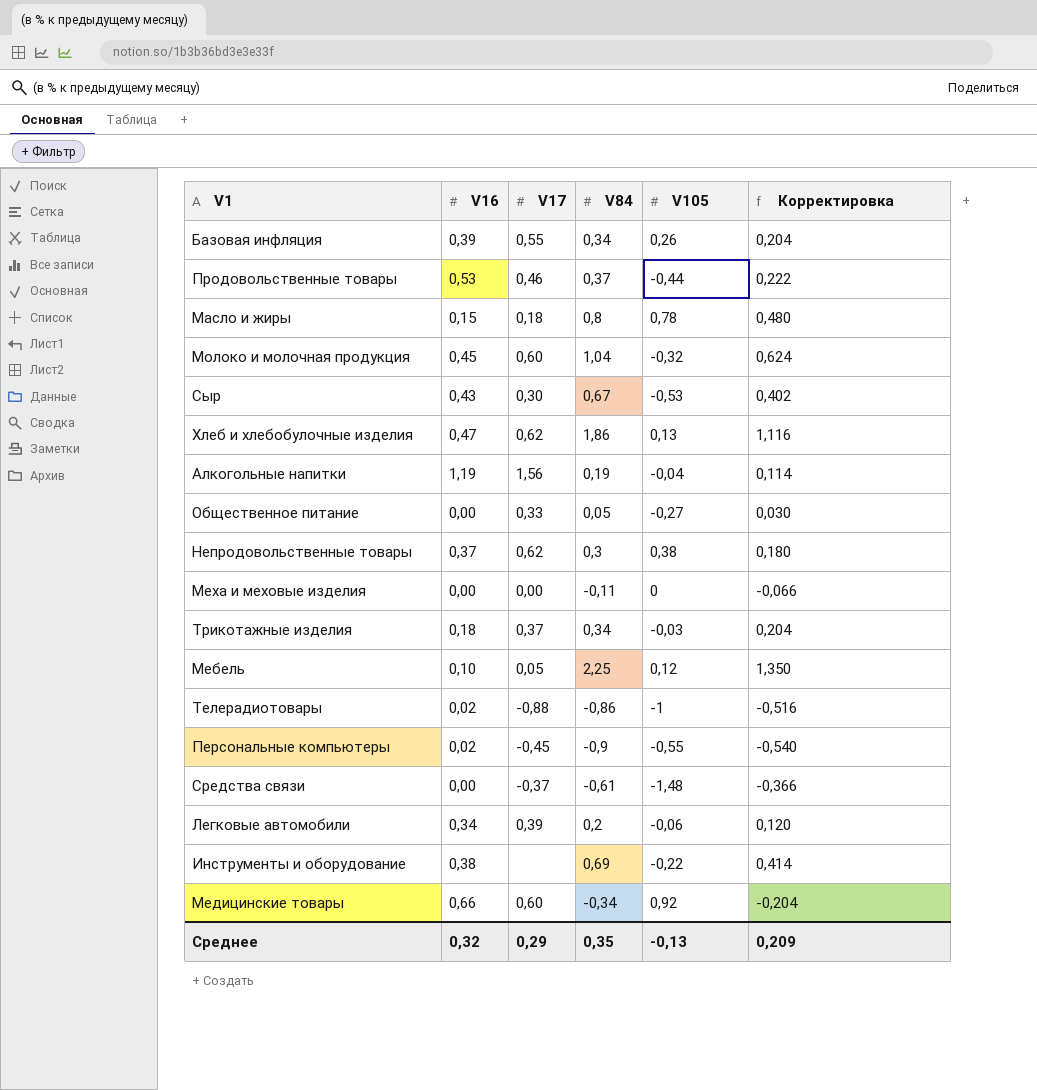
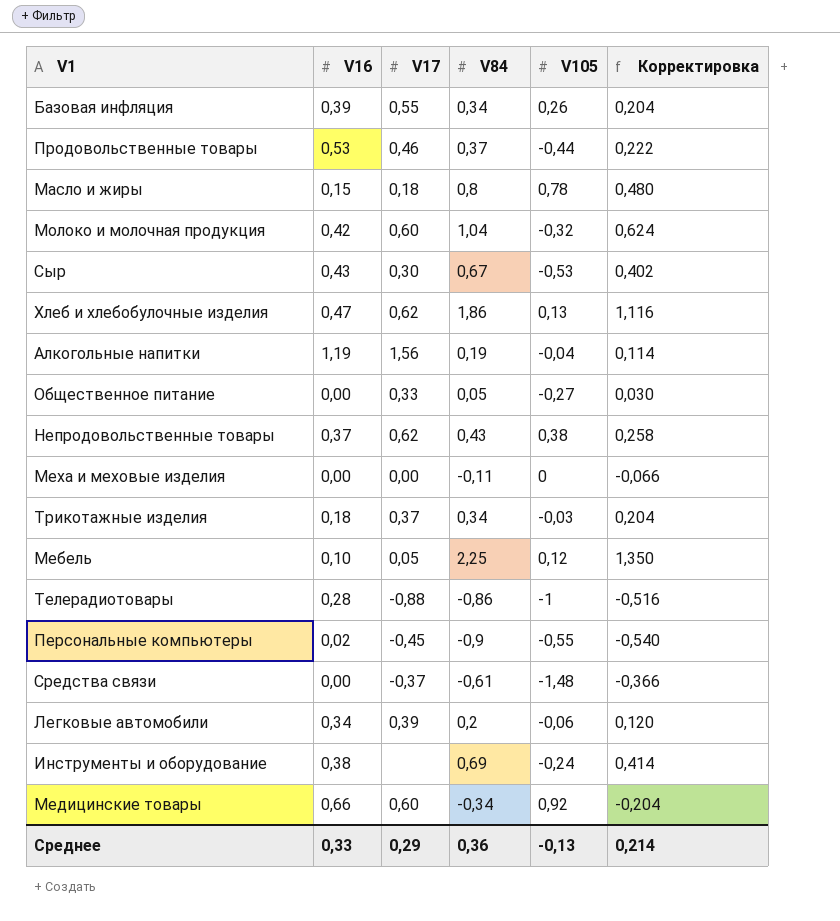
Молоко и молочная продукция | V16: 0,45 -> 0,42
Непродовольственные товары | V84: 0,3 -> 0,43
Непродовольственные товары | Корректировка: 0,180 -> 0,258
Телерадиотовары | V16: 0,02 -> 0,28
Инструменты и оборудование | V105: -0,22 -> -0,24
Среднее | V16: 0,32 -> 0,33
Среднее | V84: 0,35 -> 0,36
Среднее | Корректировка: 0,209 -> 0,214

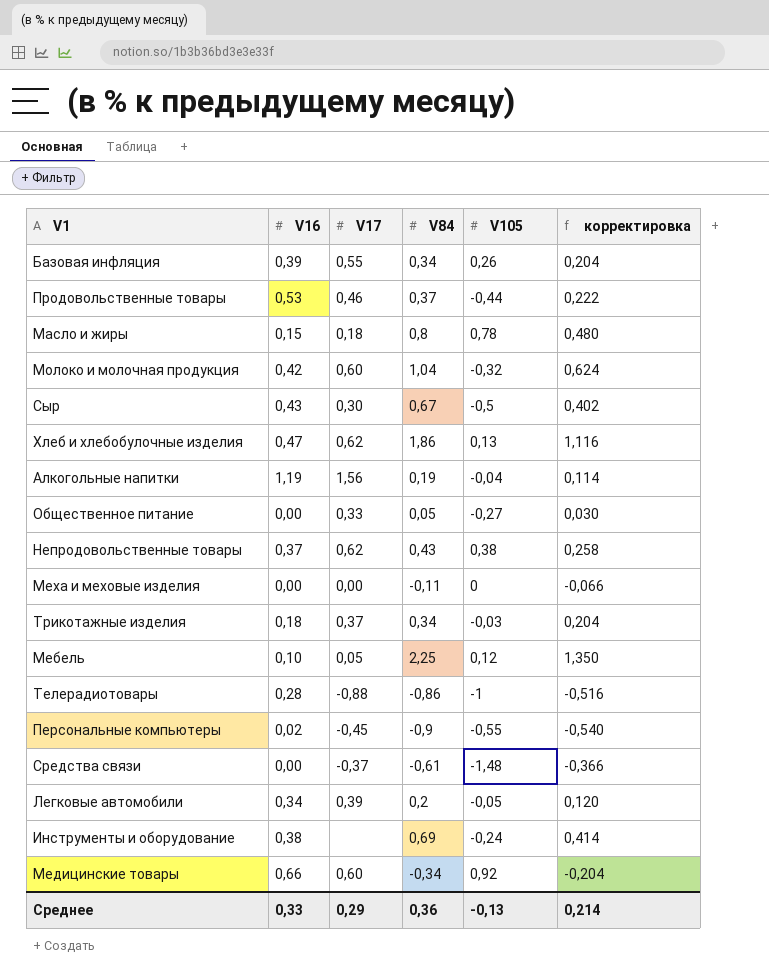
column name: Корректировка -> корректировка
Сыр | V105: -0,53 -> -0,5
Легковые автомобили | V105: -0,06 -> -0,05

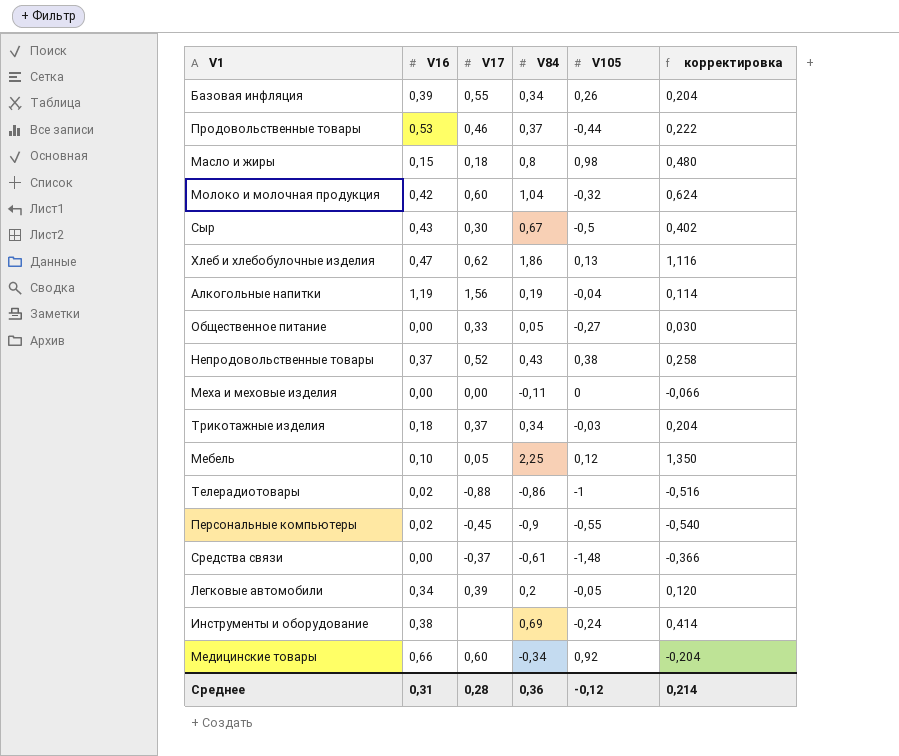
Масло и жиры | V105: 0,78 -> 0,98
Непродовольственные товары | V17: 0,62 -> 0,52
Телерадиотовары | V16: 0,28 -> 0,02
Среднее | V16: 0,33 -> 0,31
Среднее | V17: 0,29 -> 0,28
Среднее | V105: -0,13 -> -0,12

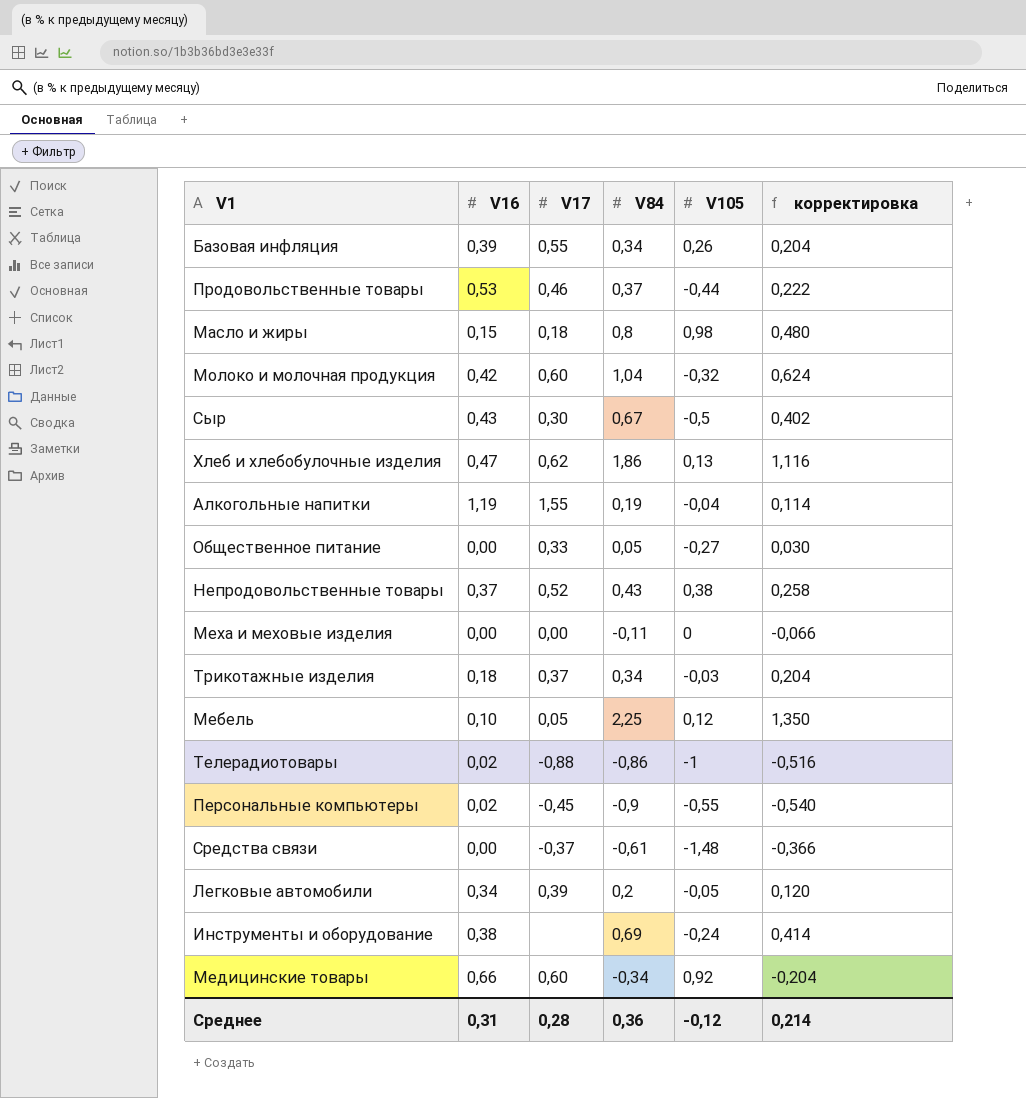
Алкогольные напитки | V17: 1,56 -> 1,55

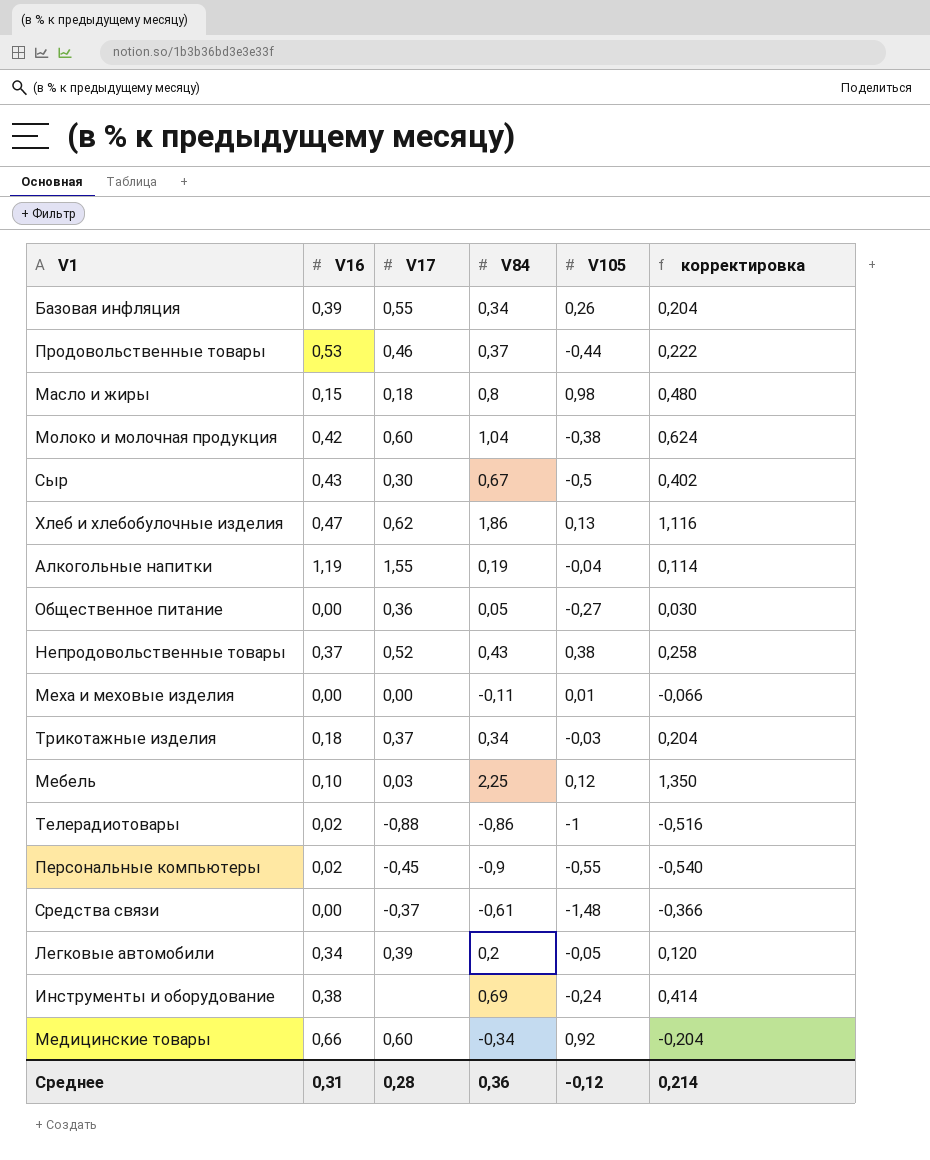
Молоко и молочная продукция | V105: -0,32 -> -0,38
Общественное питание | V17: 0,33 -> 0,36
Меха и меховые изделия | V105: 0 -> 0,01
Мебель | V17: 0,05 -> 0,03

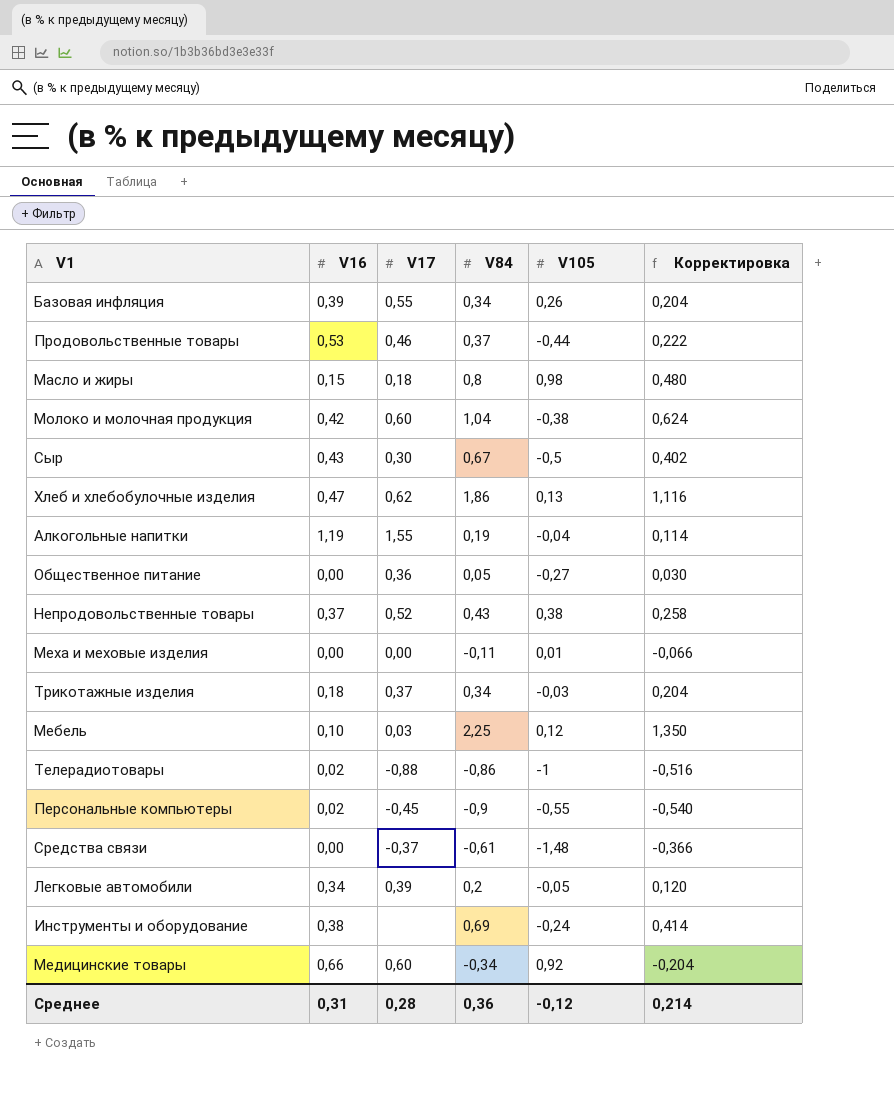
column name: корректировка -> Корректировка

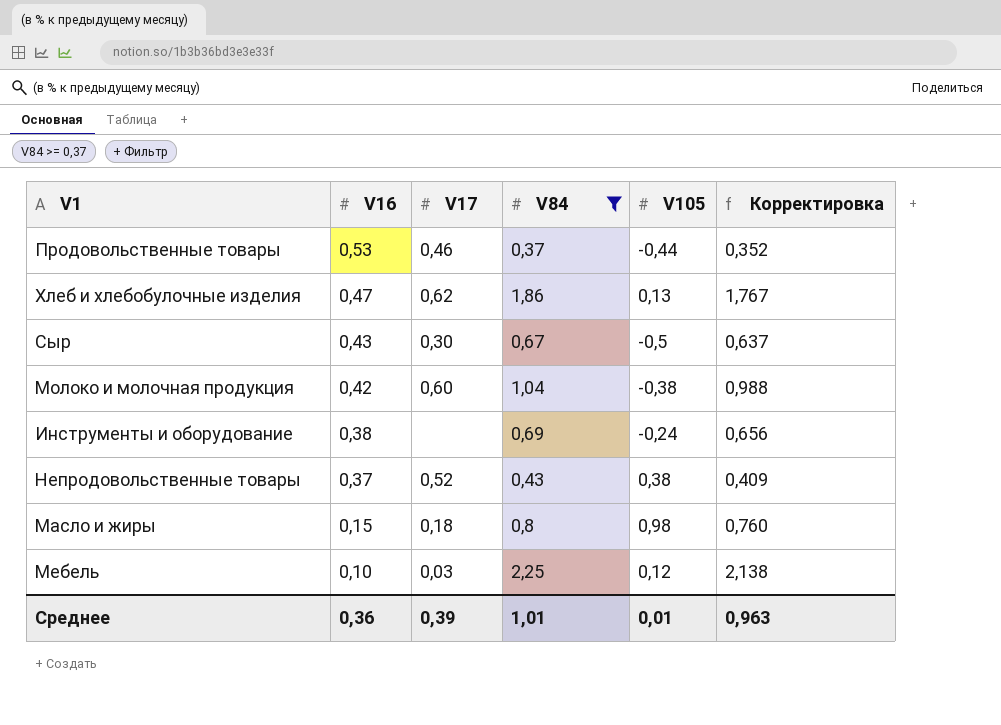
filter: none -> V84 >= 0,37
row order: none -> V16 descending
column Корректировка | formula: [V84] * 0,6 -> [V84] * 0,95
Среднее | V16: 0,31 -> 0,36
Среднее | V17: 0,28 -> 0,39
Среднее | V84: 0,36 -> 1,01
Среднее | V105: -0,12 -> 0,01
Среднее | Корректировка: 0,214 -> 0,963

